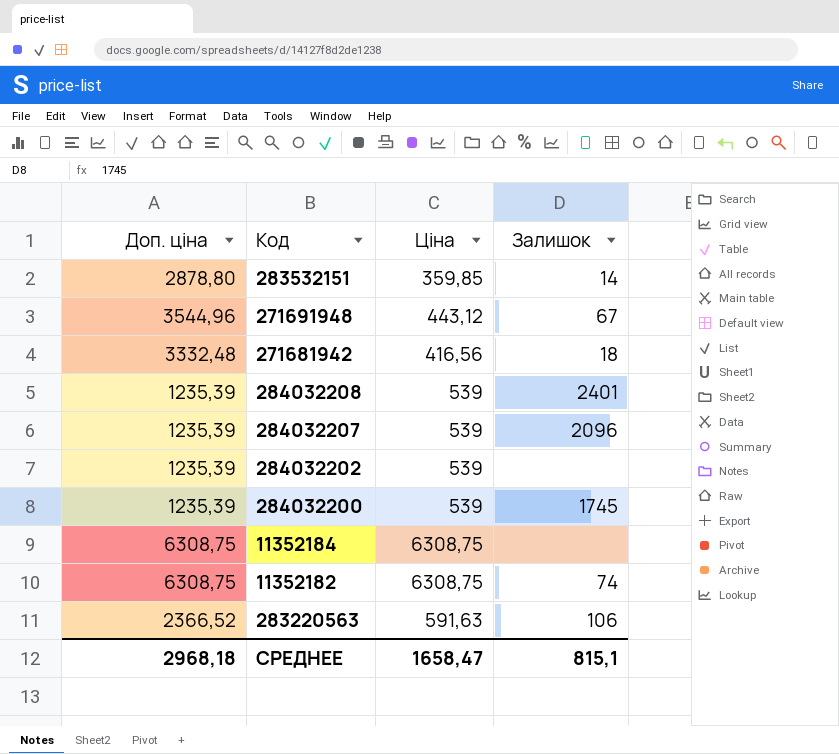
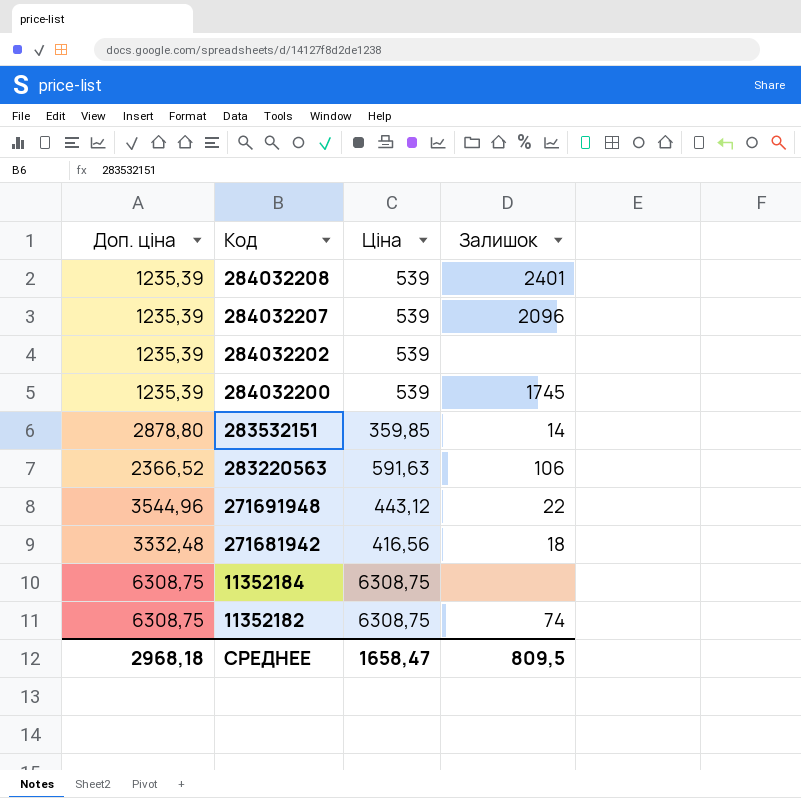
row order: none -> Код descending
271691948 | Залишок: 67 -> 22
СРЕДНЕЕ | Залишок: 815,1 -> 809,5

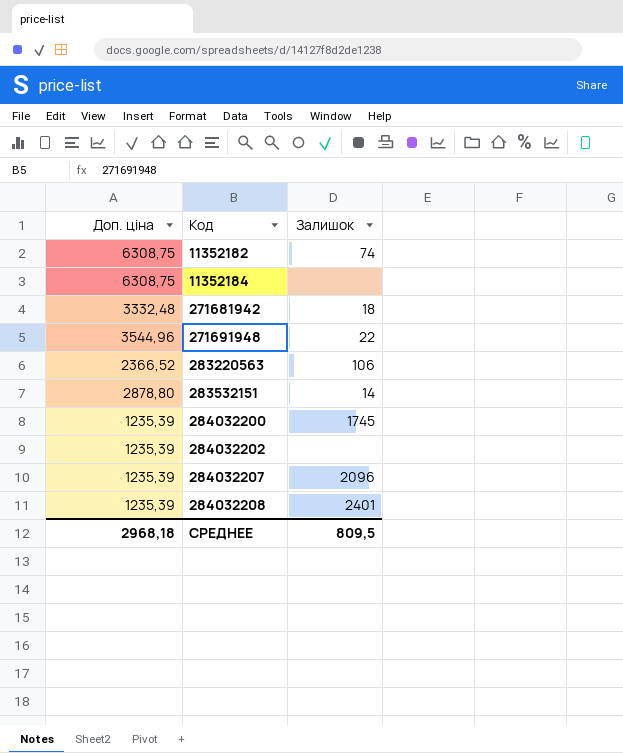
row order: Код descending -> Код ascending
column Ціна | position: 3 -> none

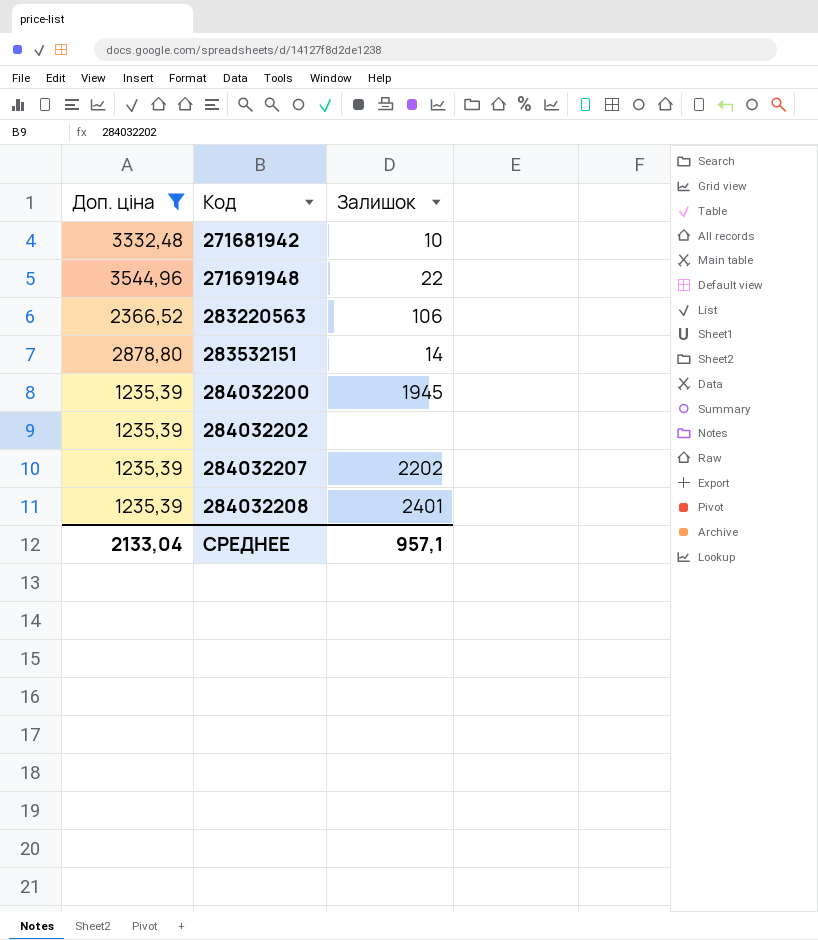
filter: none -> Доп. ціна != 6308,75
271681942 | Залишок: 18 -> 10
284032200 | Залишок: 1745 -> 1945
284032207 | Залишок: 2096 -> 2202
СРЕДНЕЕ | Доп. ціна: 2968,18 -> 2133,04
СРЕДНЕЕ | Залишок: 809,5 -> 957,1

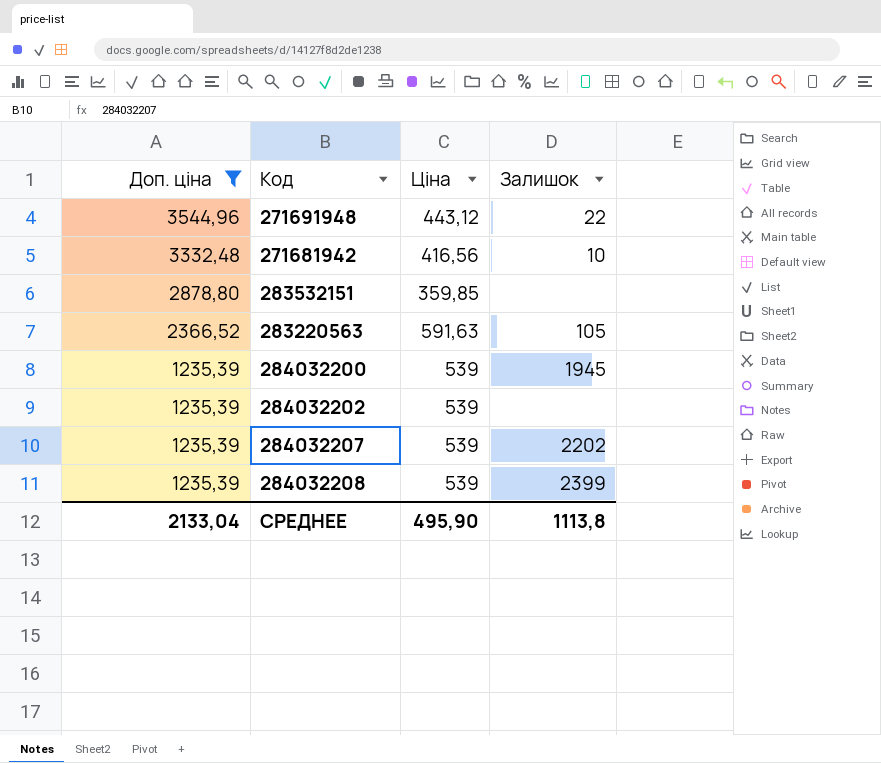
row order: Код ascending -> Доп. ціна descending
column Ціна | position: none -> 3
283532151 | Залишок: 14 -> none
283220563 | Залишок: 106 -> 105
284032208 | Залишок: 2401 -> 2399
СРЕДНЕЕ | Залишок: 957,1 -> 1113,8

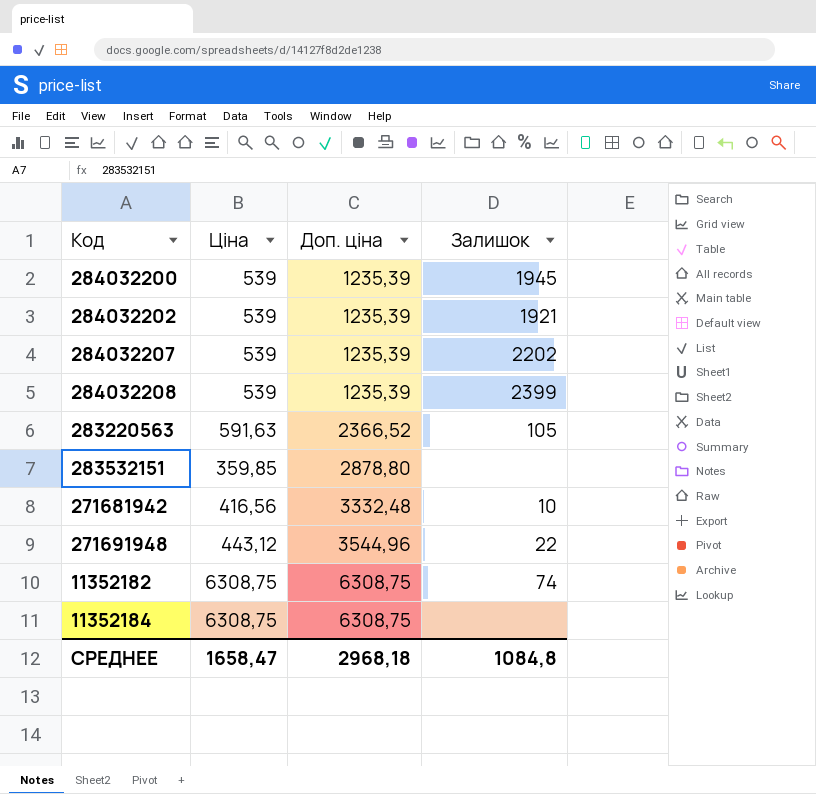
filter: Доп. ціна != 6308,75 -> none
row order: Доп. ціна descending -> Доп. ціна ascending
column Доп. ціна | position: 1 -> 3
284032202 | Залишок: none -> 1921
СРЕДНЕЕ | Ціна: 495,90 -> 1658,47
СРЕДНЕЕ | Доп. ціна: 2133,04 -> 2968,18
СРЕДНЕЕ | Залишок: 1113,8 -> 1084,8

